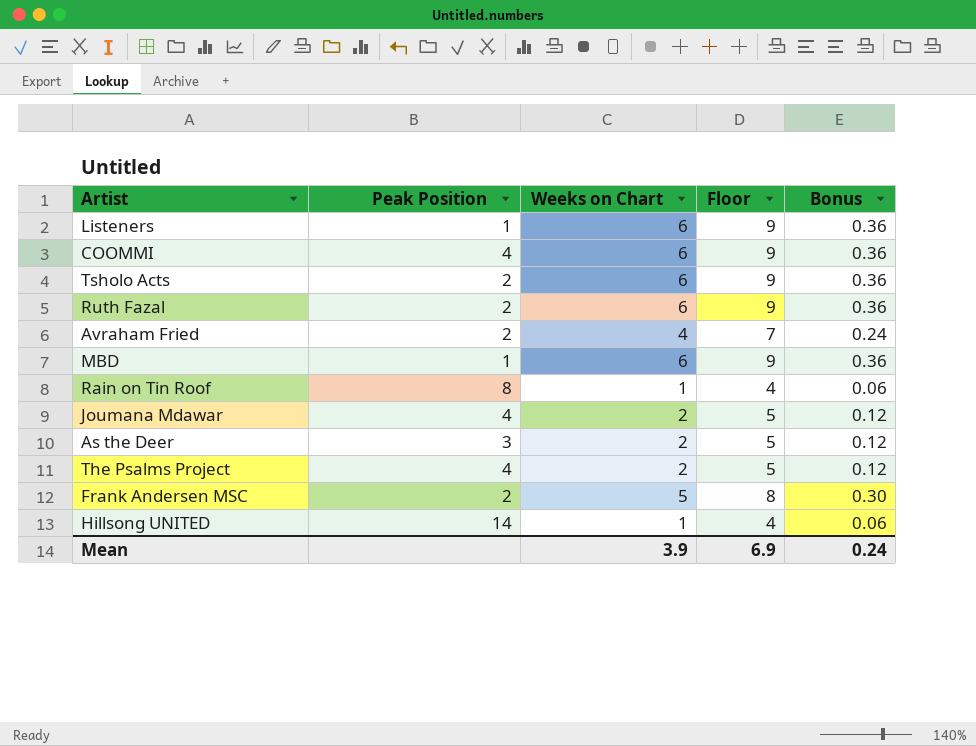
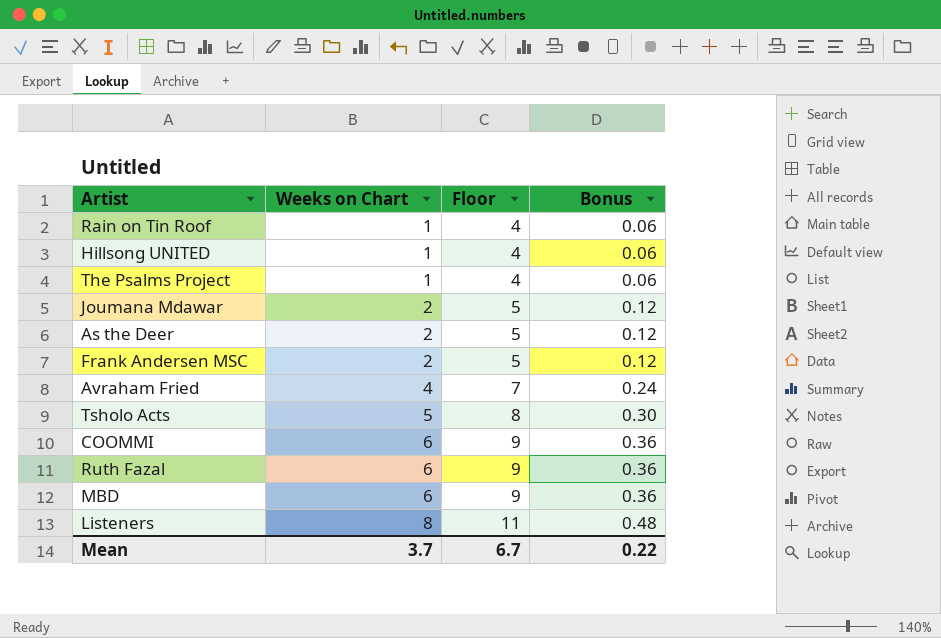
row order: none -> Weeks on Chart ascending
column Peak Position | position: 2 -> none
The Psalms Project | Weeks on Chart: 2 -> 1
The Psalms Project | Floor: 5 -> 4
The Psalms Project | Bonus: 0.12 -> 0.06
Frank Andersen MSC | Weeks on Chart: 5 -> 2
Frank Andersen MSC | Floor: 8 -> 5
Frank Andersen MSC | Bonus: 0.30 -> 0.12
Tsholo Acts | Weeks on Chart: 6 -> 5
Tsholo Acts | Floor: 9 -> 8
Tsholo Acts | Bonus: 0.36 -> 0.30
Listeners | Weeks on Chart: 6 -> 8
Listeners | Floor: 9 -> 11
Listeners | Bonus: 0.36 -> 0.48
Mean | Weeks on Chart: 3.9 -> 3.7
Mean | Floor: 6.9 -> 6.7
Mean | Bonus: 0.24 -> 0.22

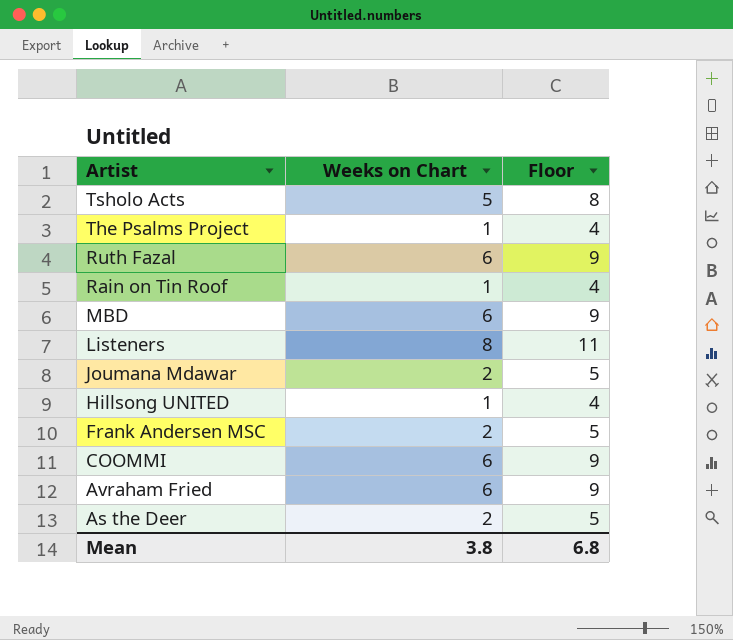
row order: Weeks on Chart ascending -> Artist descending
column Bonus | formula: [Weeks on Chart] * 0.06 -> none
Avraham Fried | Weeks on Chart: 4 -> 6
Avraham Fried | Floor: 7 -> 9
Mean | Weeks on Chart: 3.7 -> 3.8
Mean | Floor: 6.7 -> 6.8

